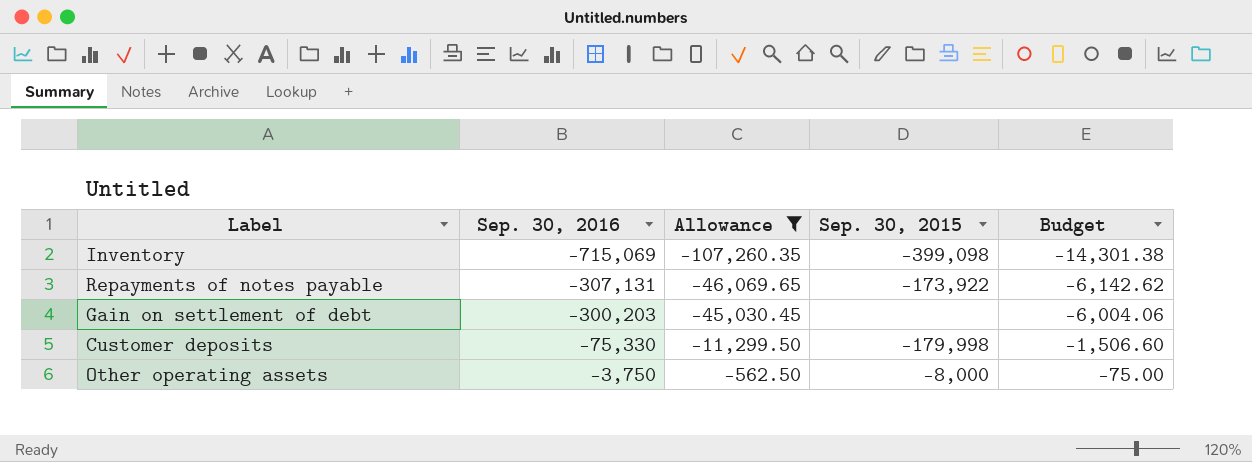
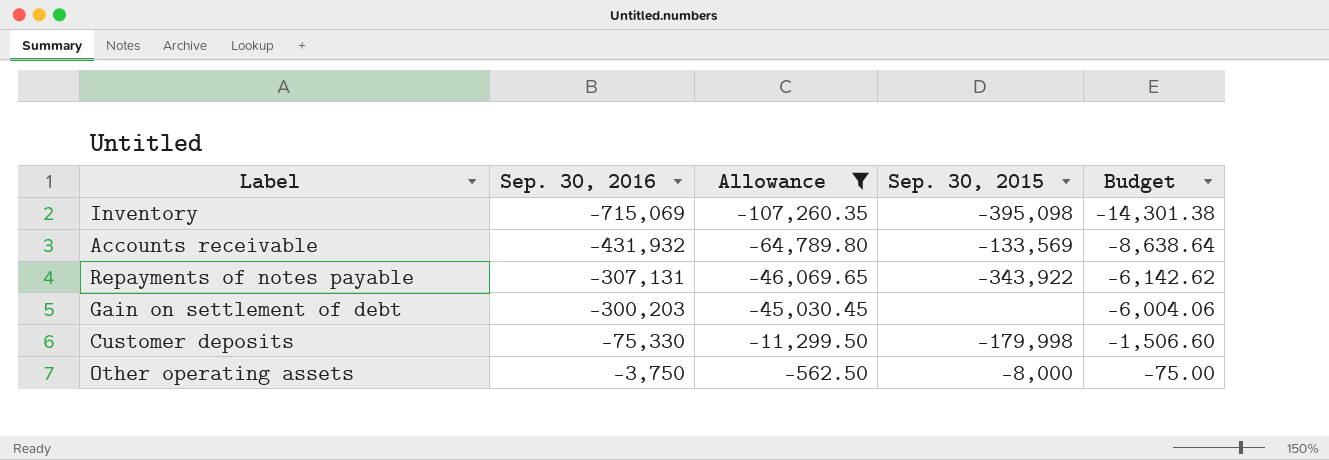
Inventory | Sep. 30, 2015: -399,098 -> -395,098
row Accounts receivable: none -> -431,932 | -64,789.80 | -133,569 | -8,638.64
Repayments of notes payable | Sep. 30, 2015: -173,922 -> -343,922

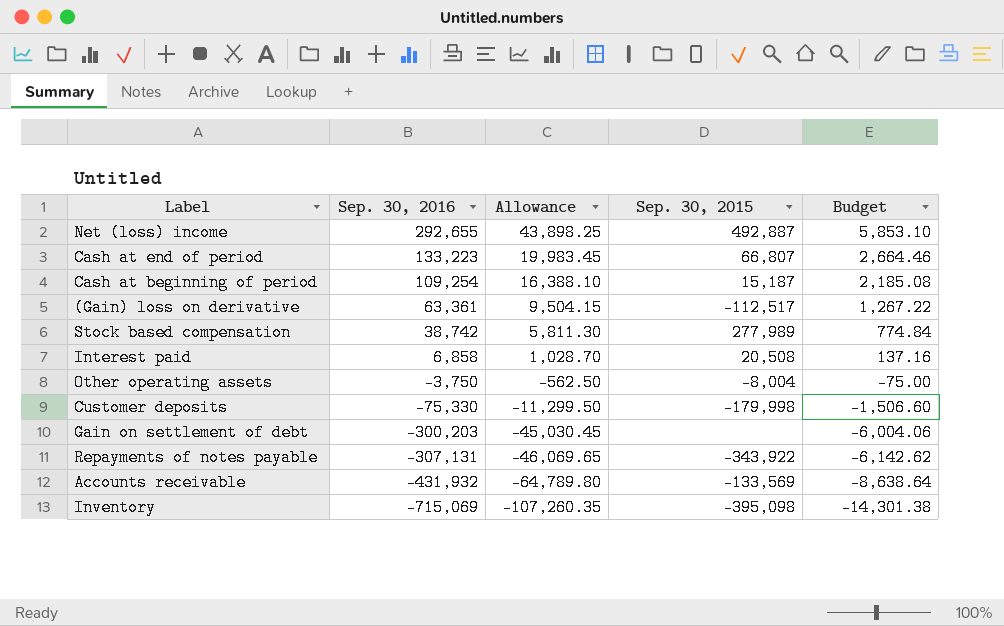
filter: Allowance <= -562.50 -> none
row order: Sep. 30, 2016 ascending -> Sep. 30, 2016 descending
Other operating assets | Sep. 30, 2015: -8,000 -> -8,004

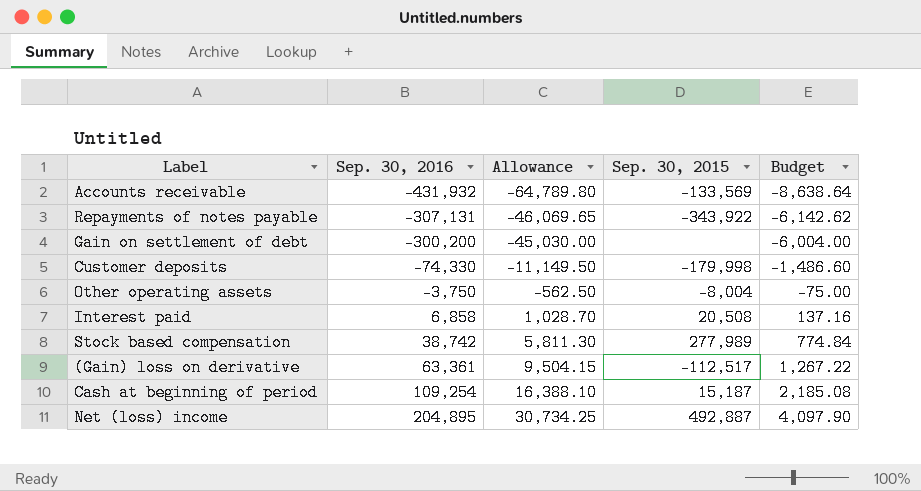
row order: Sep. 30, 2016 descending -> Sep. 30, 2016 ascending
row Cash at end of period: 133,223 | 19,983.45 | 66,807 | 2,664.46 -> none
row Inventory: -715,069 | -107,260.35 | -395,098 | -14,301.38 -> none
Gain on settlement of debt | Sep. 30, 2016: -300,203 -> -300,200
Gain on settlement of debt | Allowance: -45,030.45 -> -45,030.00
Gain on settlement of debt | Budget: -6,004.06 -> -6,004.00
Customer deposits | Sep. 30, 2016: -75,330 -> -74,330
Customer deposits | Allowance: -11,299.50 -> -11,149.50
Customer deposits | Budget: -1,506.60 -> -1,486.60
Net (loss) income | Sep. 30, 2016: 292,655 -> 204,895
Net (loss) income | Allowance: 43,898.25 -> 30,734.25
Net (loss) income | Budget: 5,853.10 -> 4,097.90

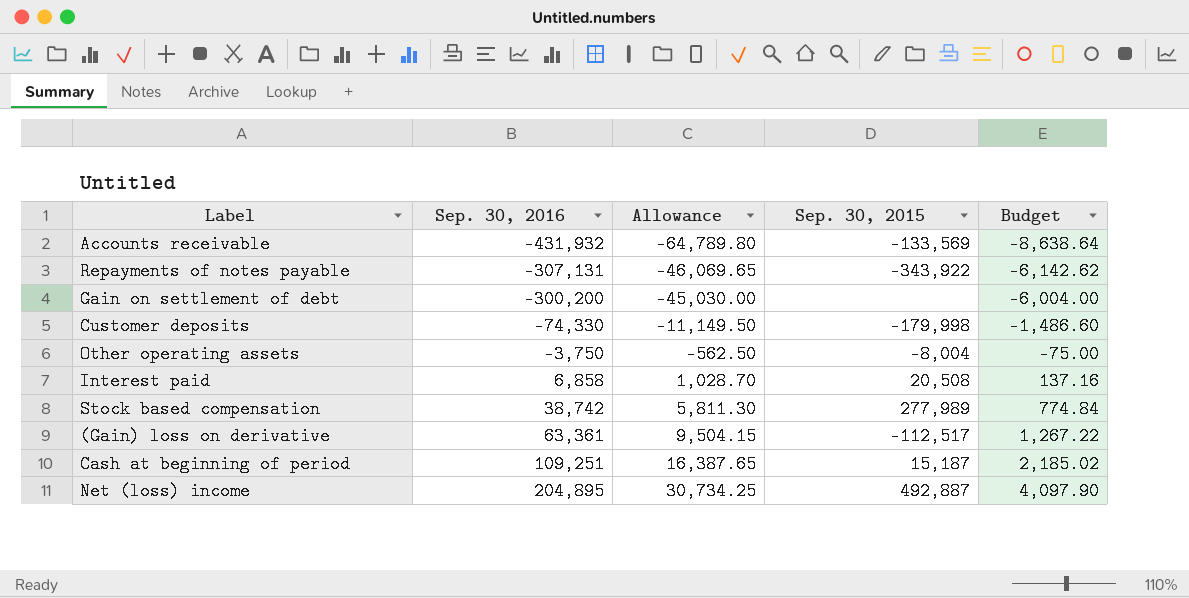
Cash at beginning of period | Sep. 30, 2016: 109,254 -> 109,251
Cash at beginning of period | Allowance: 16,388.10 -> 16,387.65
Cash at beginning of period | Budget: 2,185.08 -> 2,185.02

